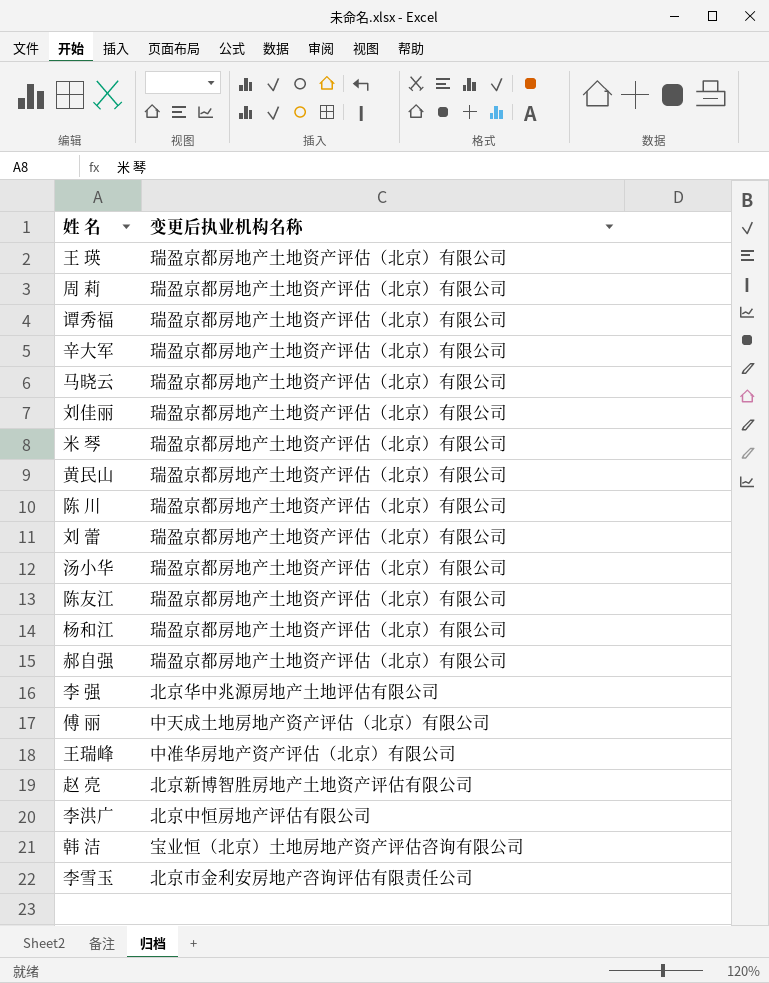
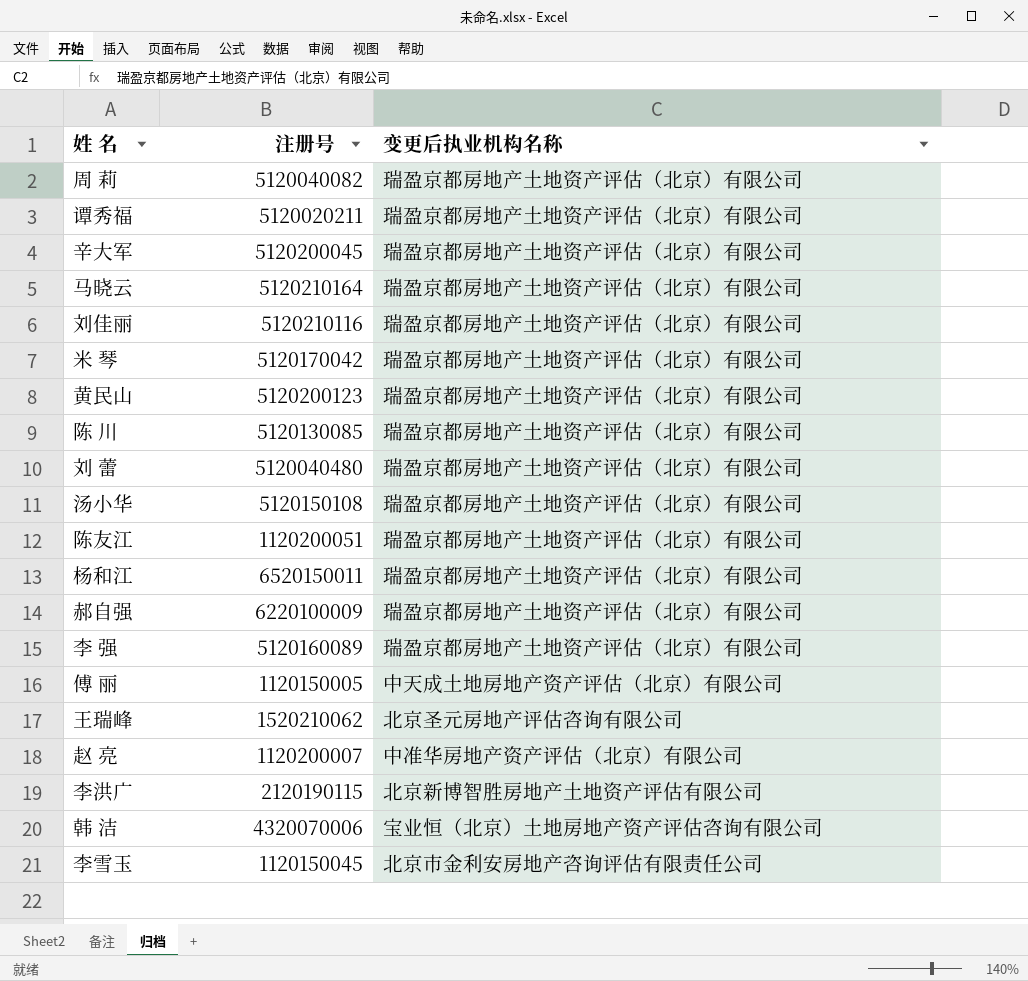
column 注册号 | position: none -> 2
row 王 瑛: 瑞盈京都房地产土地资产评估（北京）有限公司 -> none
李 强 | 变更后执业机构名称: 北京华中兆源房地产土地评估有限公司 -> 瑞盈京都房地产土地资产评估（北京）有限公司
王瑞峰 | 变更后执业机构名称: 中准华房地产资产评估（北京）有限公司 -> 北京圣元房地产评估咨询有限公司
赵 亮 | 变更后执业机构名称: 北京新博智胜房地产土地资产评估有限公司 -> 中准华房地产资产评估（北京）有限公司
李洪广 | 变更后执业机构名称: 北京中恒房地产评估有限公司 -> 北京新博智胜房地产土地资产评估有限公司

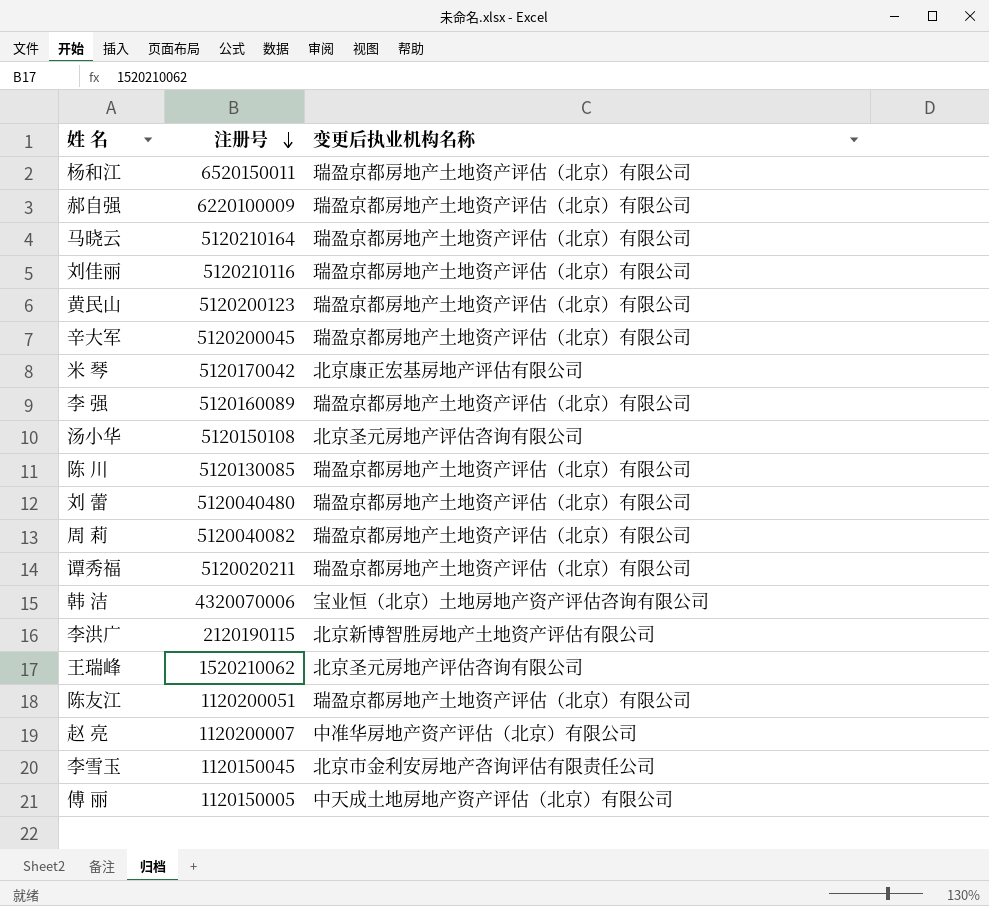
row order: none -> 注册号 descending
米 琴 | 变更后执业机构名称: 瑞盈京都房地产土地资产评估（北京）有限公司 -> 北京康正宏基房地产评估有限公司
汤小华 | 变更后执业机构名称: 瑞盈京都房地产土地资产评估（北京）有限公司 -> 北京圣元房地产评估咨询有限公司

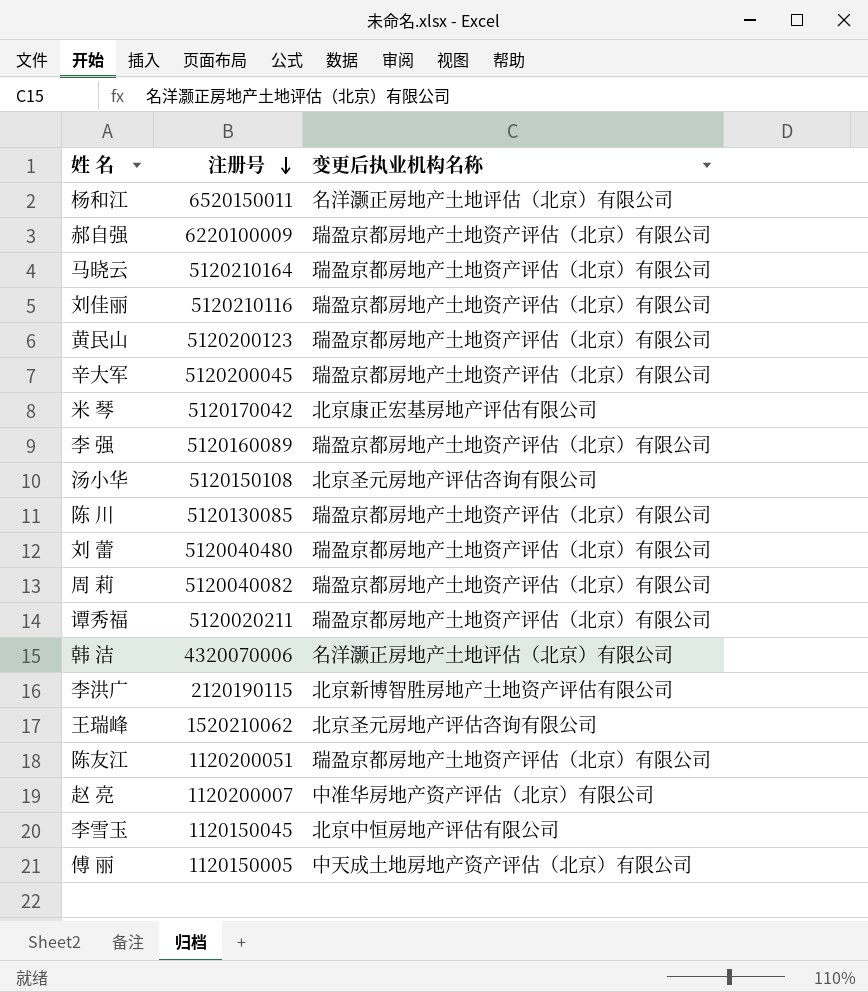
杨和江 | 变更后执业机构名称: 瑞盈京都房地产土地资产评估（北京）有限公司 -> 名洋灏正房地产土地评估（北京）有限公司
韩 洁 | 变更后执业机构名称: 宝业恒（北京）土地房地产资产评估咨询有限公司 -> 名洋灏正房地产土地评估（北京）有限公司
李雪玉 | 变更后执业机构名称: 北京市金利安房地产咨询评估有限责任公司 -> 北京中恒房地产评估有限公司

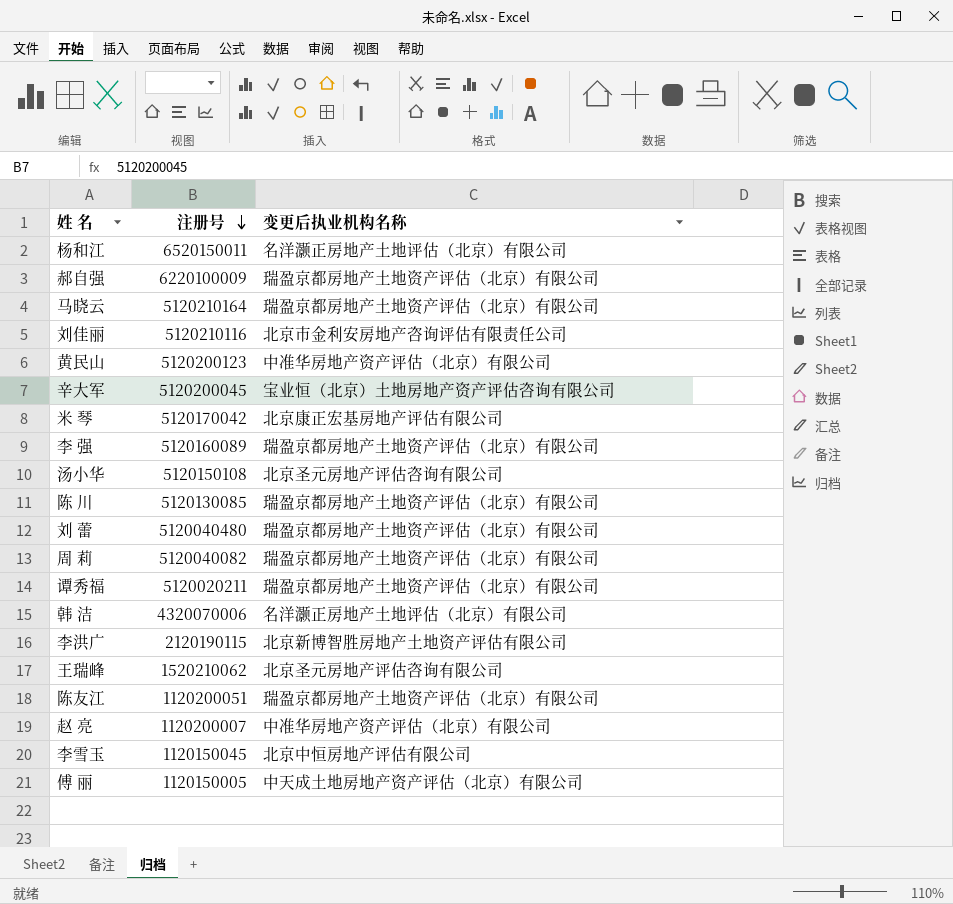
刘佳丽 | 变更后执业机构名称: 瑞盈京都房地产土地资产评估（北京）有限公司 -> 北京市金利安房地产咨询评估有限责任公司
黄民山 | 变更后执业机构名称: 瑞盈京都房地产土地资产评估（北京）有限公司 -> 中准华房地产资产评估（北京）有限公司
辛大军 | 变更后执业机构名称: 瑞盈京都房地产土地资产评估（北京）有限公司 -> 宝业恒（北京）土地房地产资产评估咨询有限公司

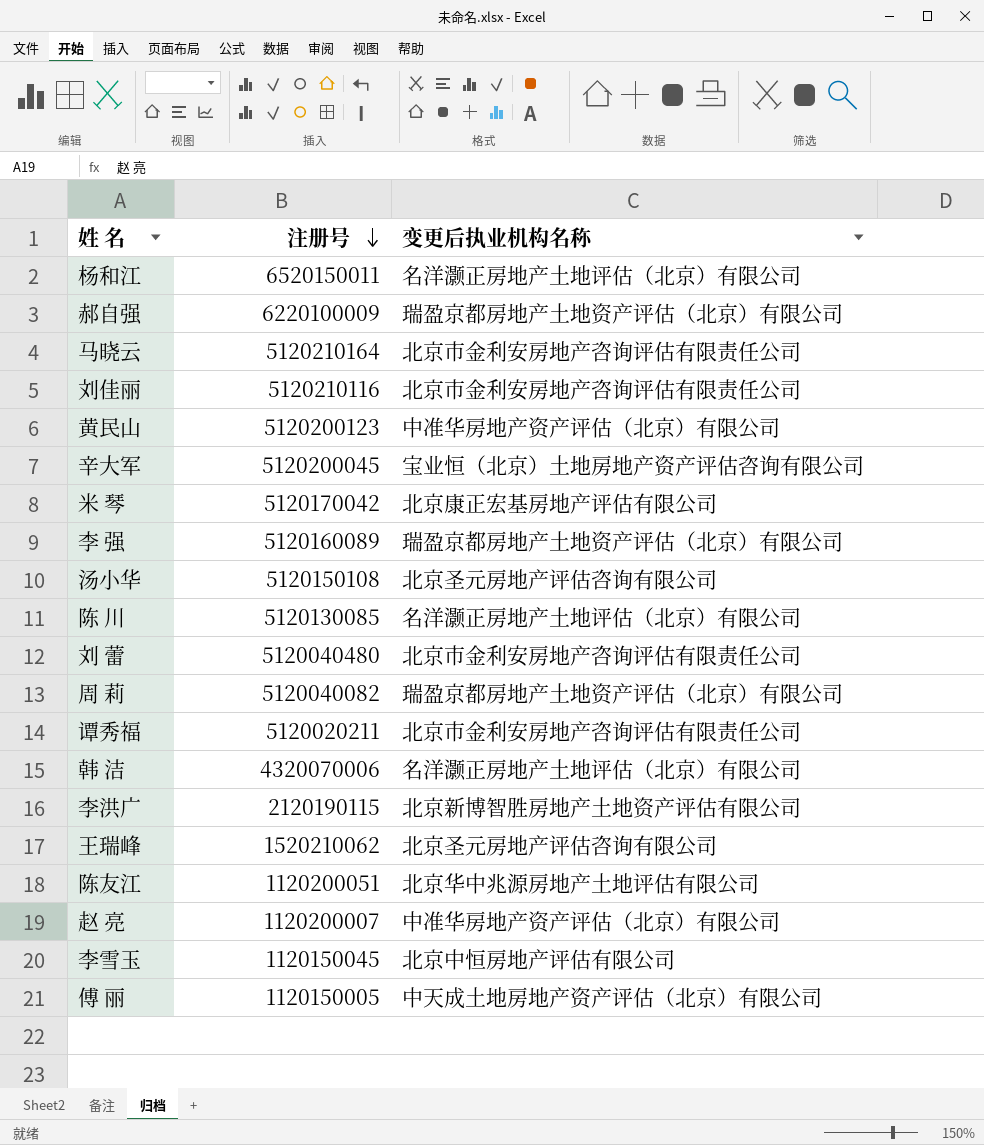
马晓云 | 变更后执业机构名称: 瑞盈京都房地产土地资产评估（北京）有限公司 -> 北京市金利安房地产咨询评估有限责任公司
陈 川 | 变更后执业机构名称: 瑞盈京都房地产土地资产评估（北京）有限公司 -> 名洋灏正房地产土地评估（北京）有限公司
刘 蕾 | 变更后执业机构名称: 瑞盈京都房地产土地资产评估（北京）有限公司 -> 北京市金利安房地产咨询评估有限责任公司
谭秀福 | 变更后执业机构名称: 瑞盈京都房地产土地资产评估（北京）有限公司 -> 北京市金利安房地产咨询评估有限责任公司
陈友江 | 变更后执业机构名称: 瑞盈京都房地产土地资产评估（北京）有限公司 -> 北京华中兆源房地产土地评估有限公司

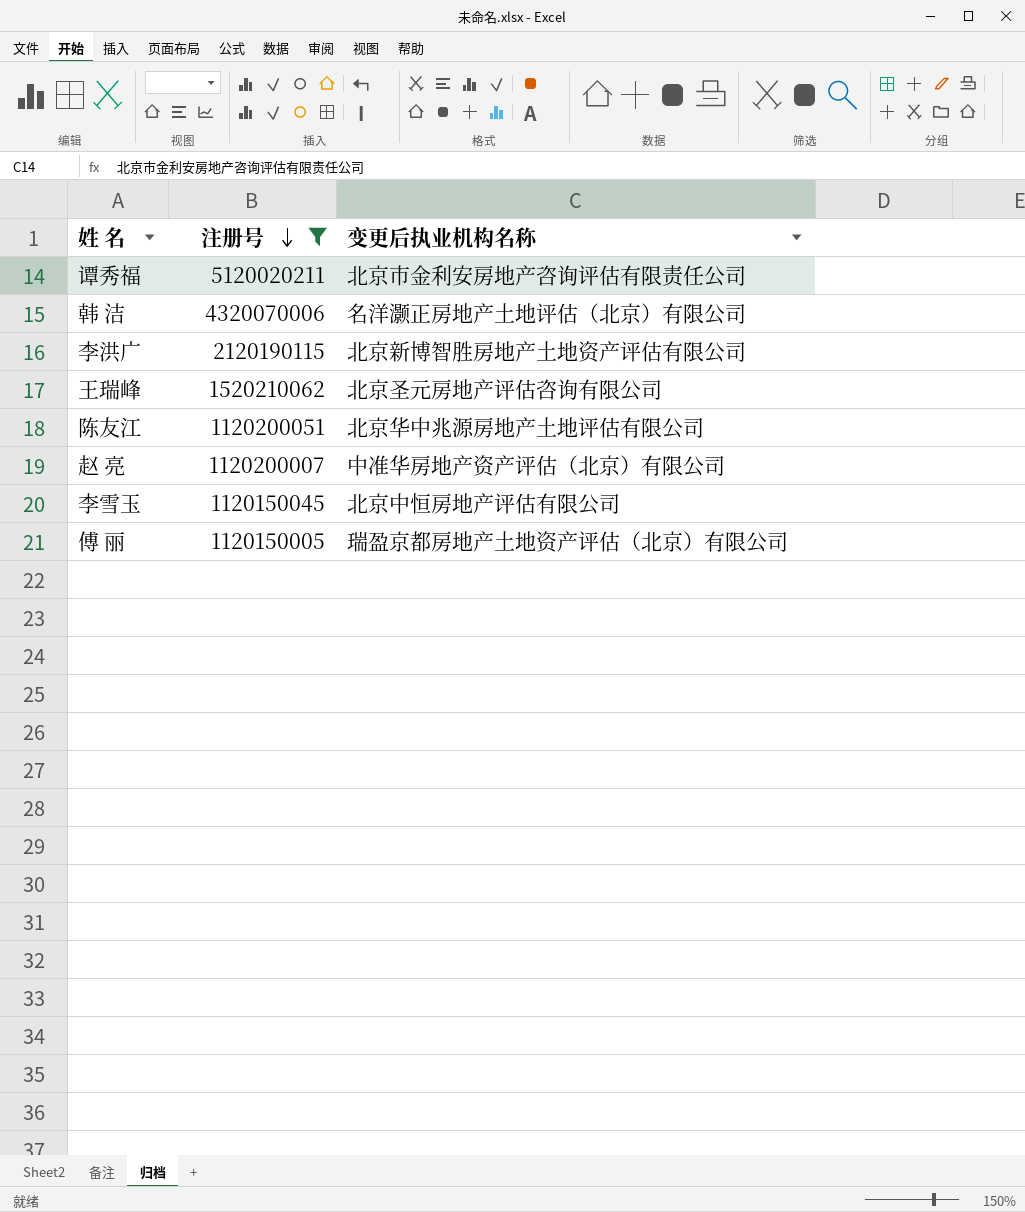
filter: none -> 注册号 <= 5120020211
傅 丽 | 变更后执业机构名称: 中天成土地房地产资产评估（北京）有限公司 -> 瑞盈京都房地产土地资产评估（北京）有限公司

